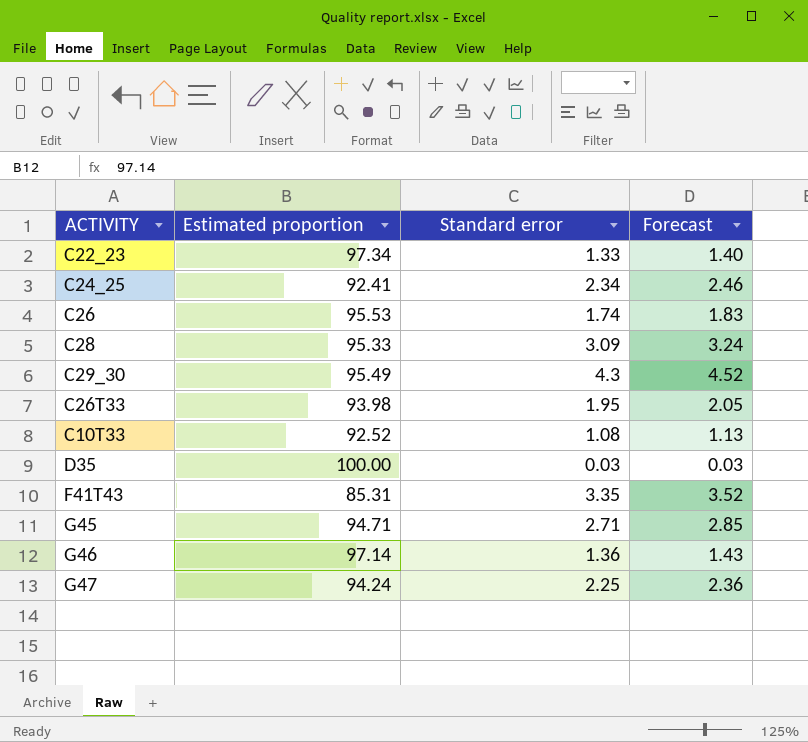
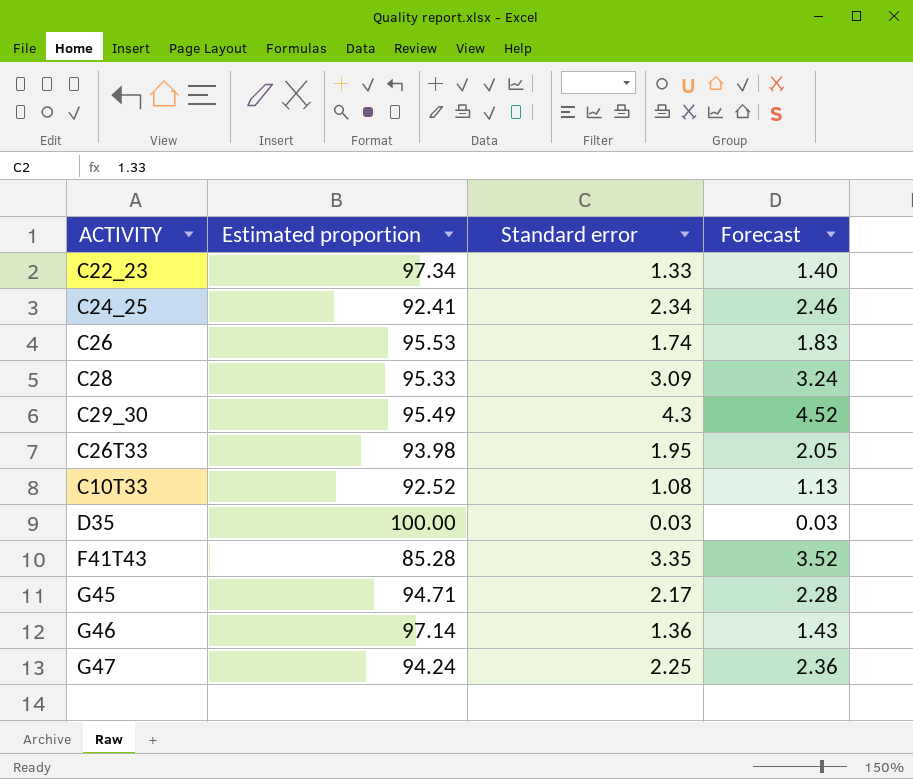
F41T43 | Estimated proportion: 85.31 -> 85.28
G45 | Standard error: 2.71 -> 2.17
G45 | Forecast: 2.85 -> 2.28

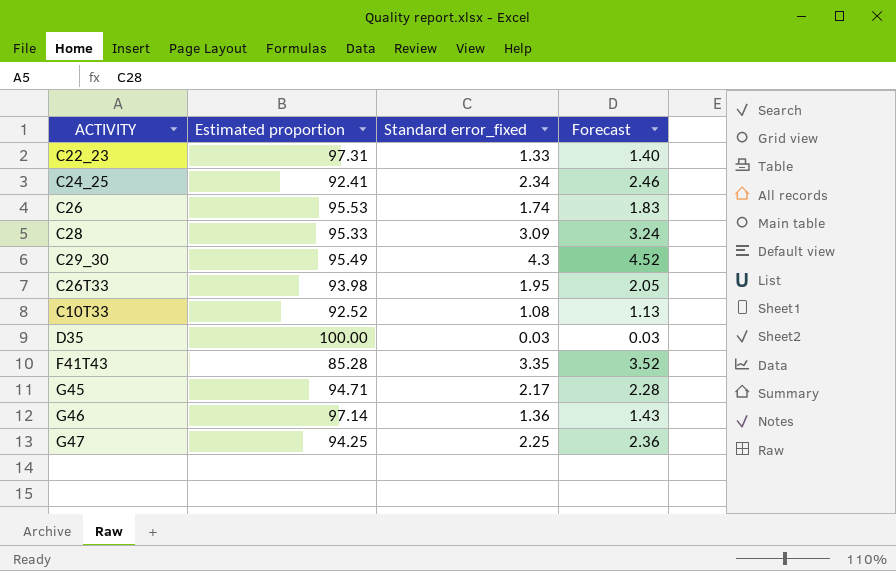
column name: Standard error -> Standard error_fixed
C22_23 | Estimated proportion: 97.34 -> 97.31
G47 | Estimated proportion: 94.24 -> 94.25

